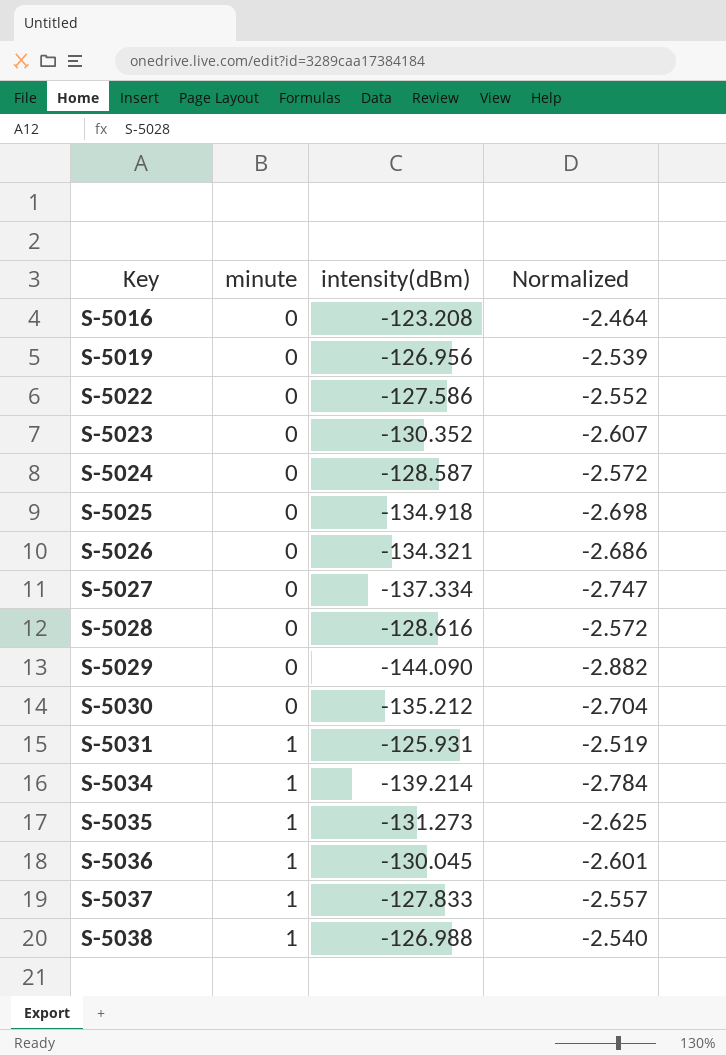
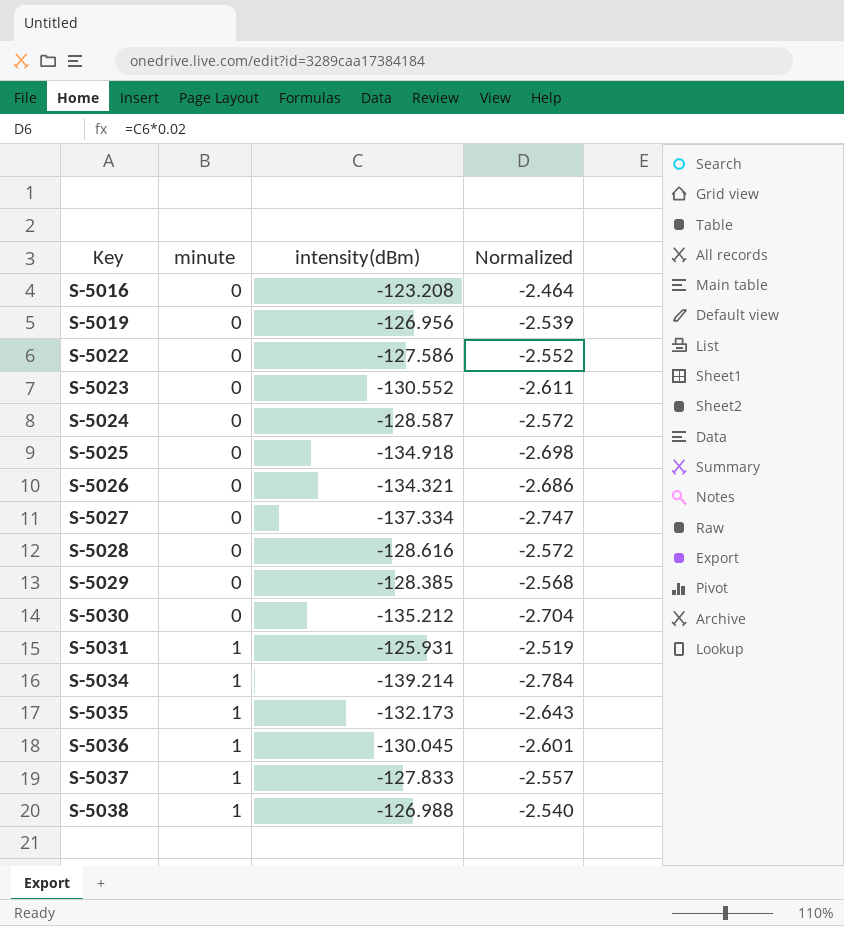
S-5023 | intensity(dBm): -130.352 -> -130.552
S-5023 | Normalized: -2.607 -> -2.611
S-5029 | intensity(dBm): -144.090 -> -128.385
S-5029 | Normalized: -2.882 -> -2.568
S-5035 | intensity(dBm): -131.273 -> -132.173
S-5035 | Normalized: -2.625 -> -2.643

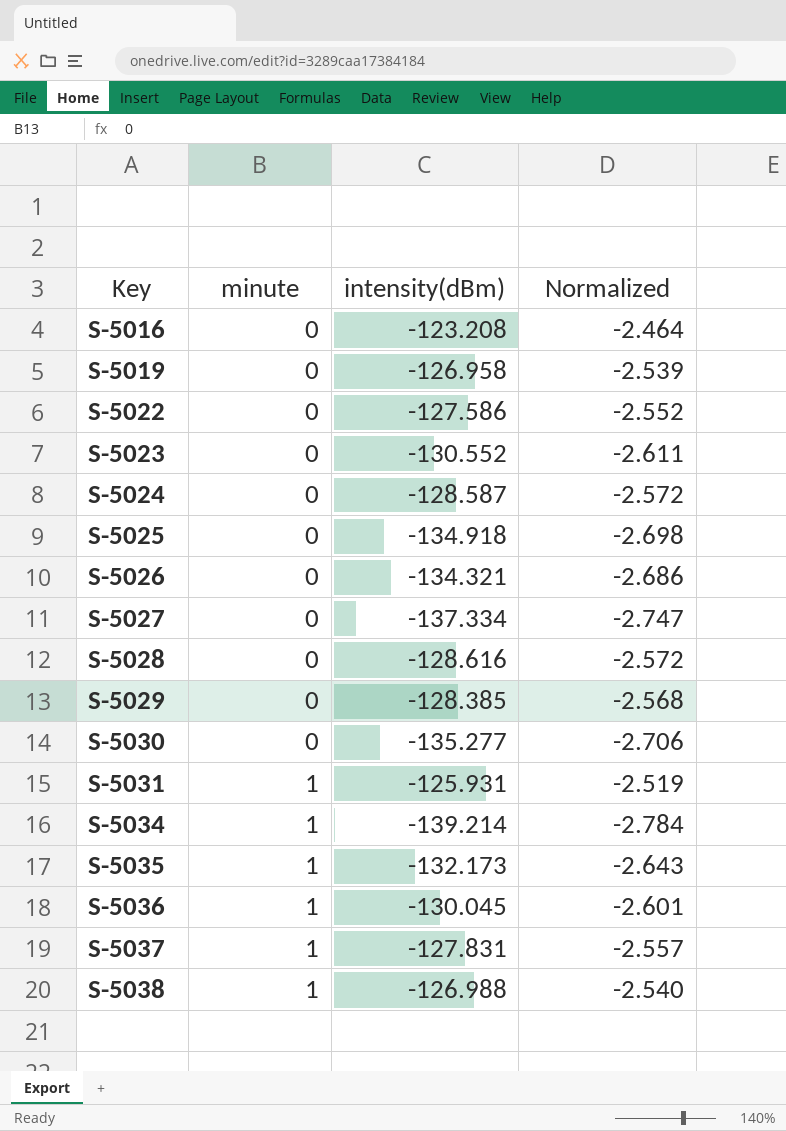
S-5019 | intensity(dBm): -126.956 -> -126.958
S-5030 | intensity(dBm): -135.212 -> -135.277
S-5030 | Normalized: -2.704 -> -2.706
S-5037 | intensity(dBm): -127.833 -> -127.831

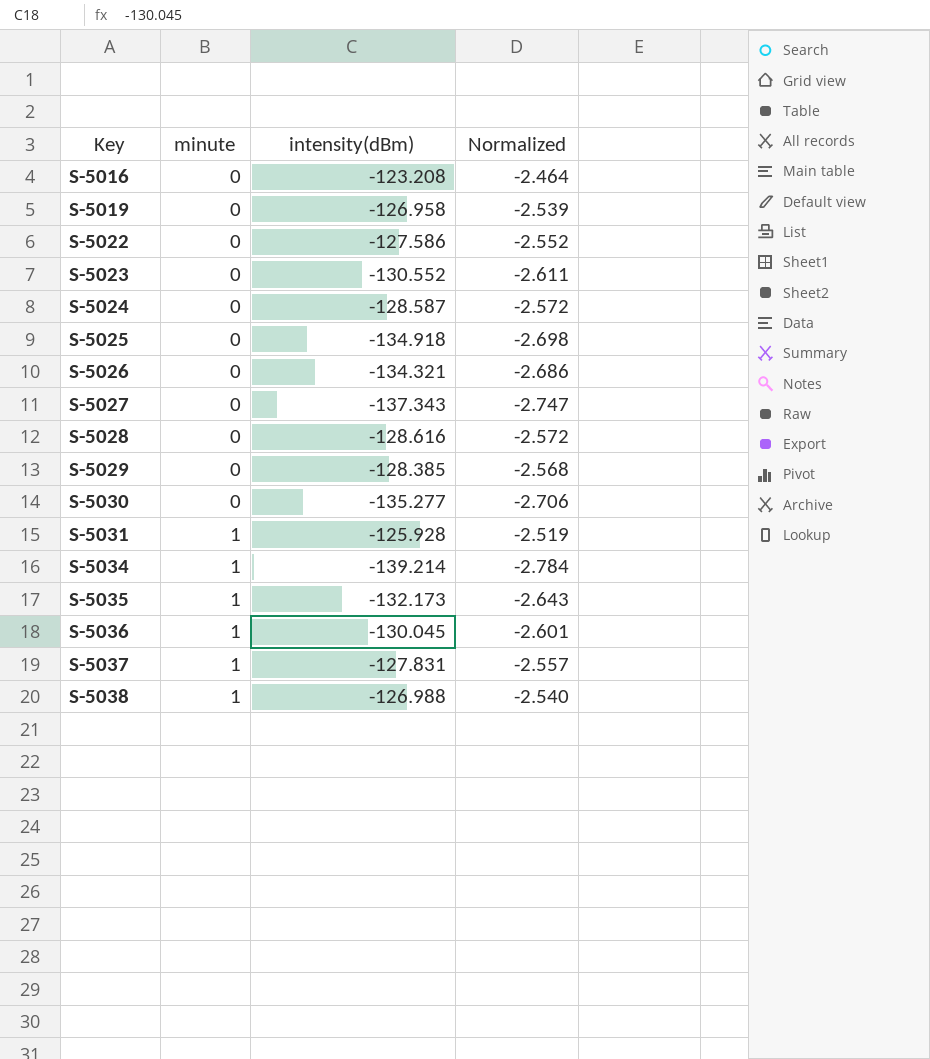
S-5027 | intensity(dBm): -137.334 -> -137.343
S-5031 | intensity(dBm): -125.931 -> -125.928

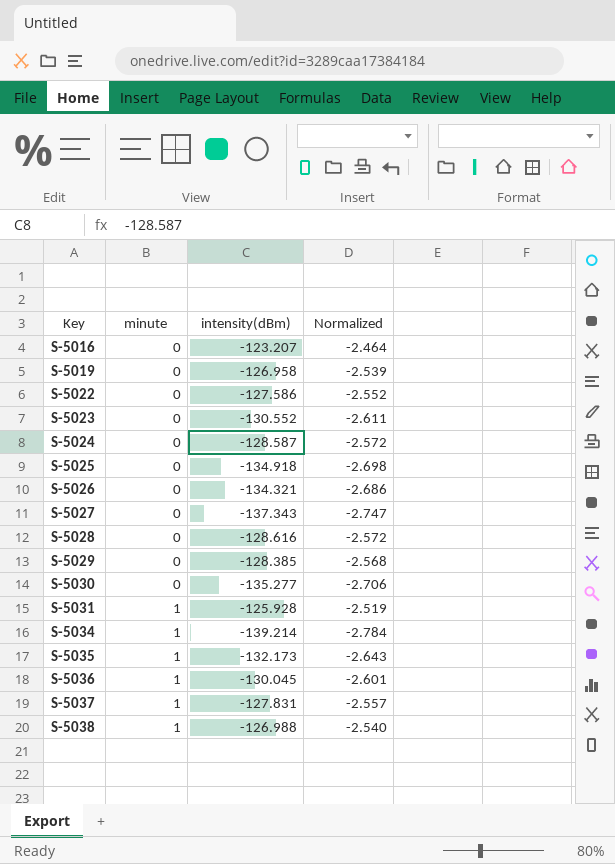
S-5016 | intensity(dBm): -123.208 -> -123.207

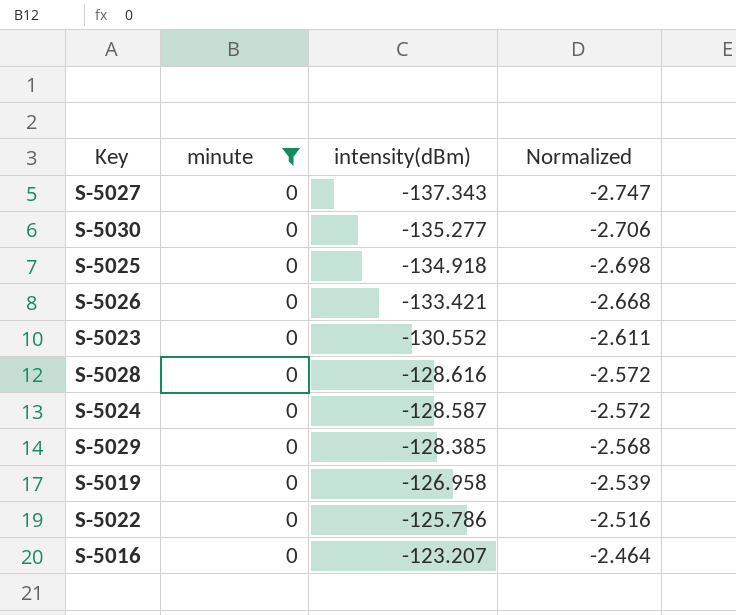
filter: none -> minute = 0
row order: Key ascending -> intensity(dBm) ascending
S-5026 | intensity(dBm): -134.321 -> -133.421
S-5026 | Normalized: -2.686 -> -2.668
S-5022 | intensity(dBm): -127.586 -> -125.786
S-5022 | Normalized: -2.552 -> -2.516

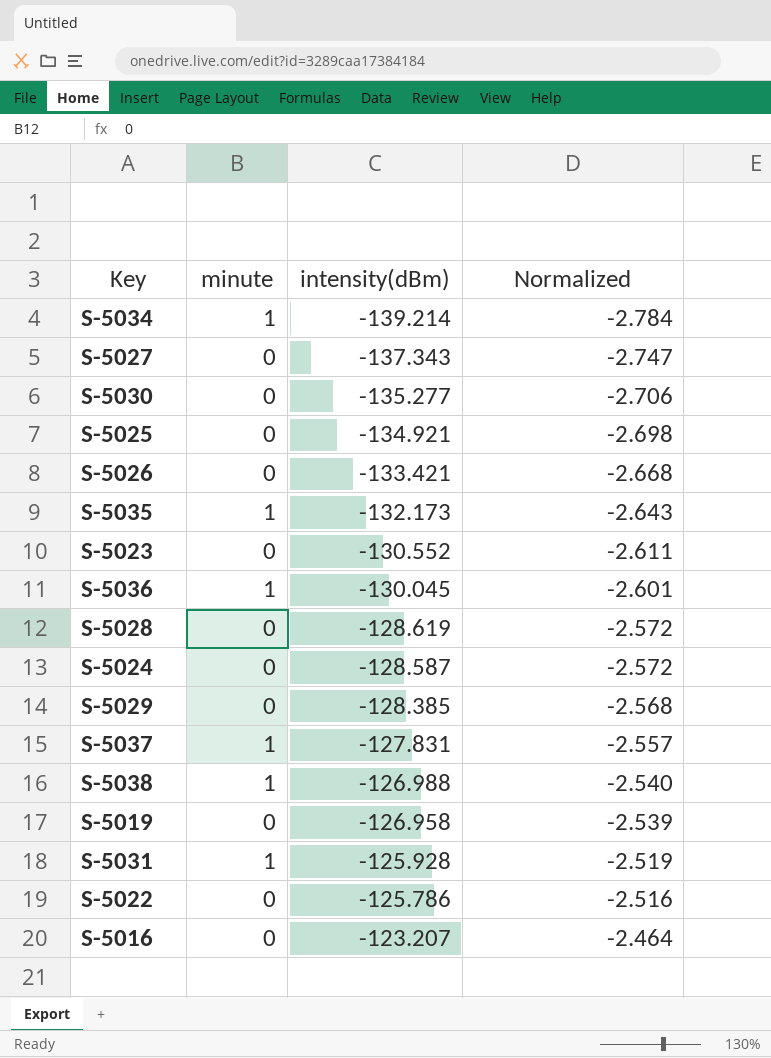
filter: minute = 0 -> none
S-5025 | intensity(dBm): -134.918 -> -134.921
S-5028 | intensity(dBm): -128.616 -> -128.619

